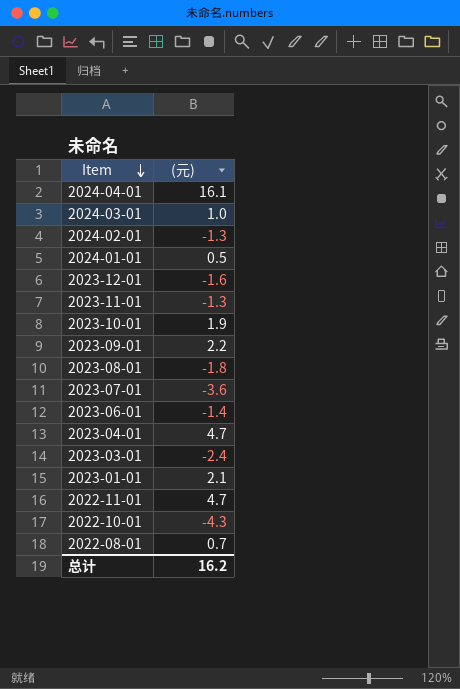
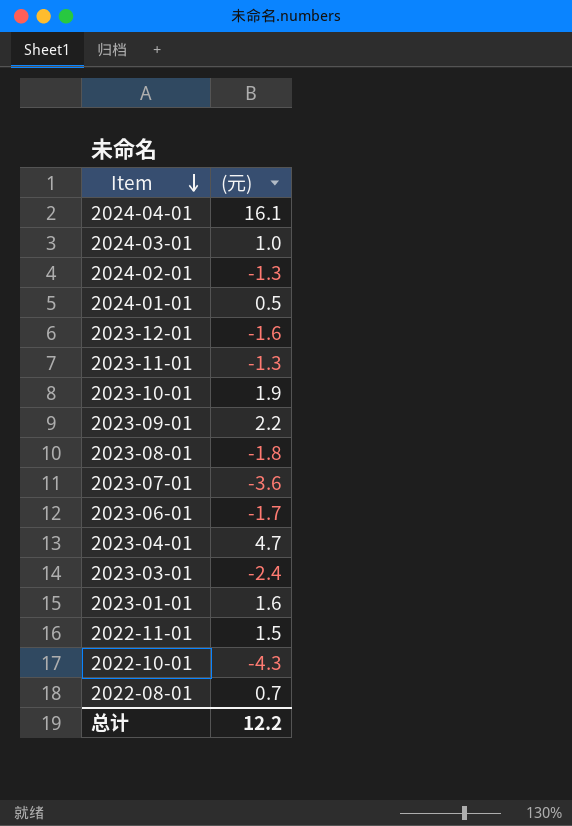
2023-06-01 | (元): -1.4 -> -1.7
2023-01-01 | (元): 2.1 -> 1.6
2022-11-01 | (元): 4.7 -> 1.5
总计 | (元): 16.2 -> 12.2

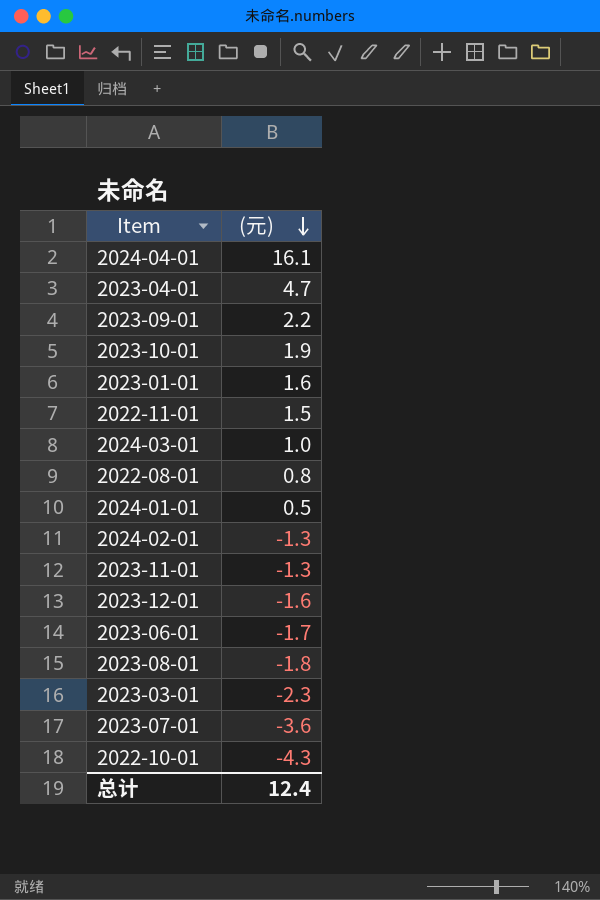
row order: Item descending -> (元) descending
2022-08-01 | (元): 0.7 -> 0.8
2023-03-01 | (元): -2.4 -> -2.3
总计 | (元): 12.2 -> 12.4

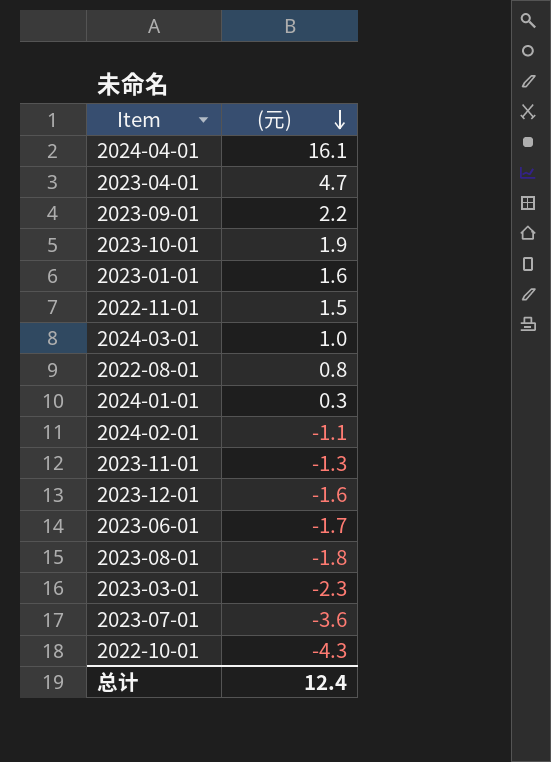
2024-01-01 | (元): 0.5 -> 0.3
2024-02-01 | (元): -1.3 -> -1.1

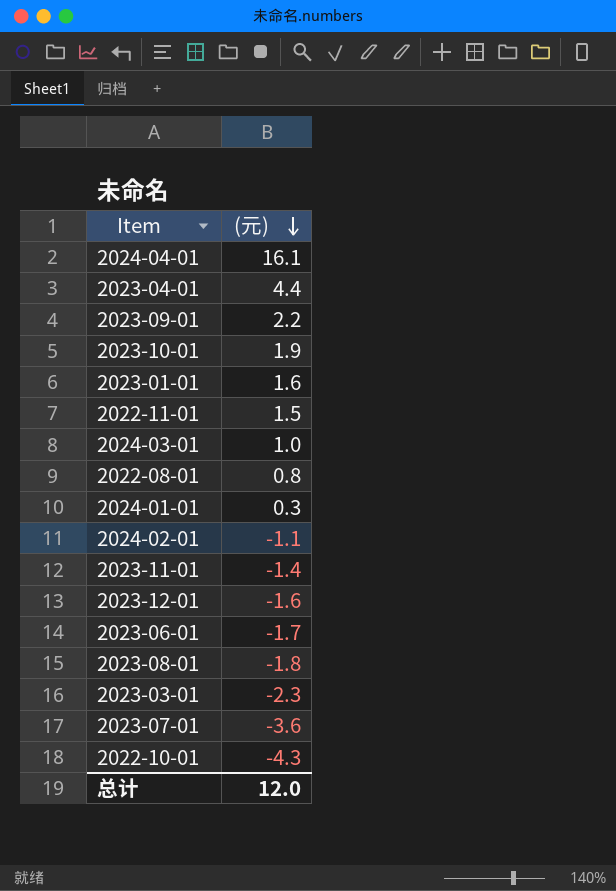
2023-04-01 | (元): 4.7 -> 4.4
2023-11-01 | (元): -1.3 -> -1.4
总计 | (元): 12.4 -> 12.0

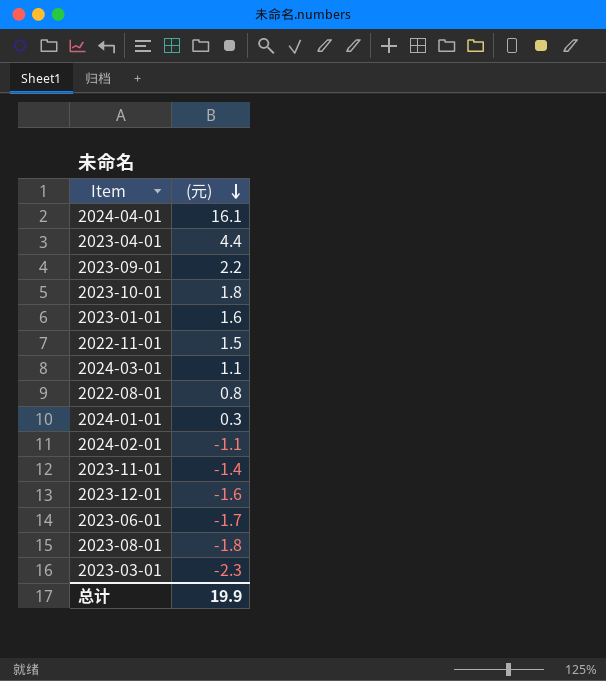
row 2023-07-01: -3.6 -> none
row 2022-10-01: -4.3 -> none
2023-10-01 | (元): 1.9 -> 1.8
2024-03-01 | (元): 1.0 -> 1.1
总计 | (元): 12.0 -> 19.9

